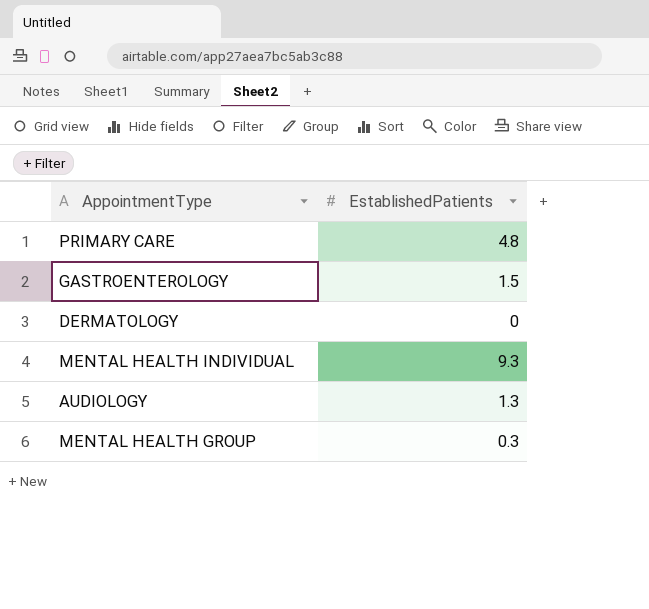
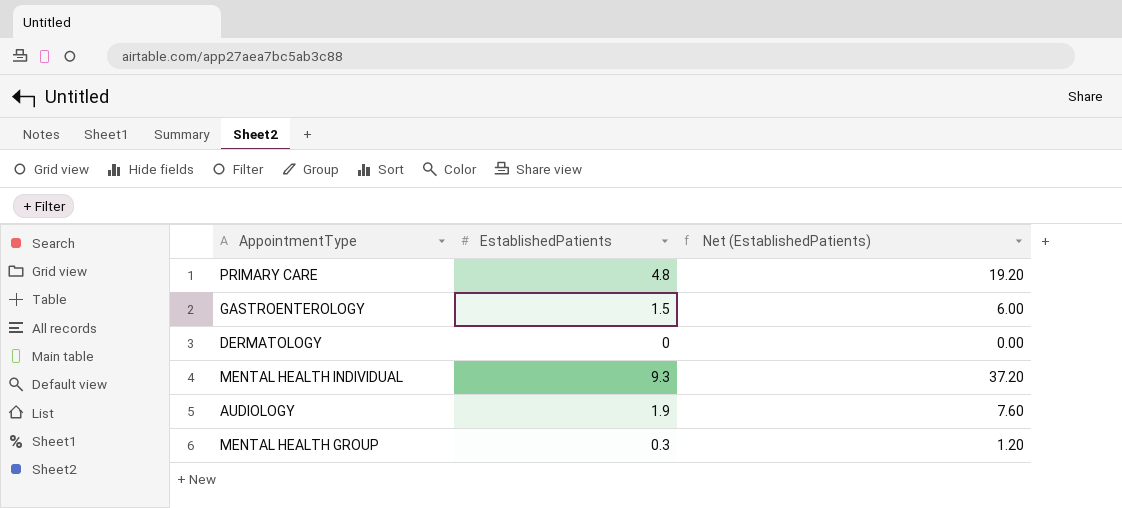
column Net (EstablishedPatients) | formula: none -> [EstablishedPatients] * 4
AUDIOLOGY | EstablishedPatients: 1.3 -> 1.9

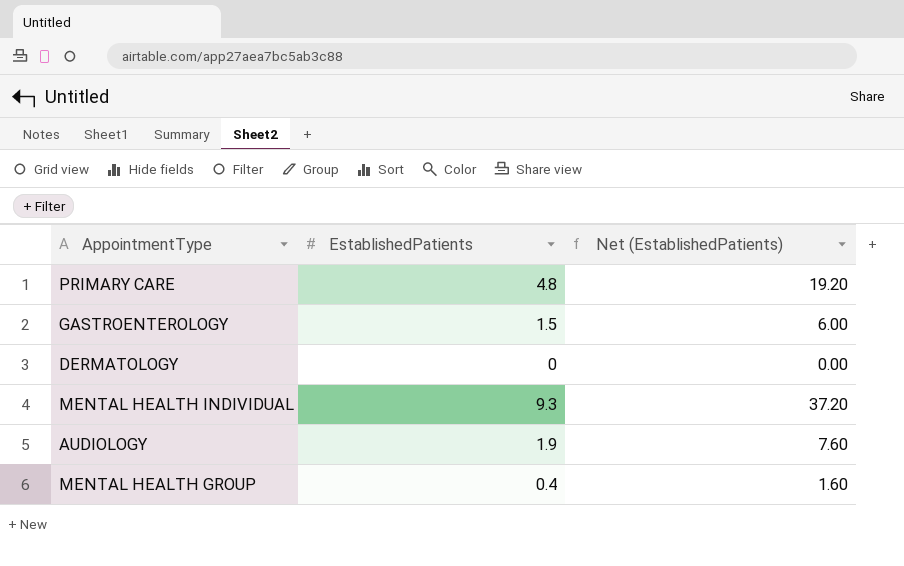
MENTAL HEALTH GROUP | EstablishedPatients: 0.3 -> 0.4
MENTAL HEALTH GROUP | Net (EstablishedPatients): 1.20 -> 1.60

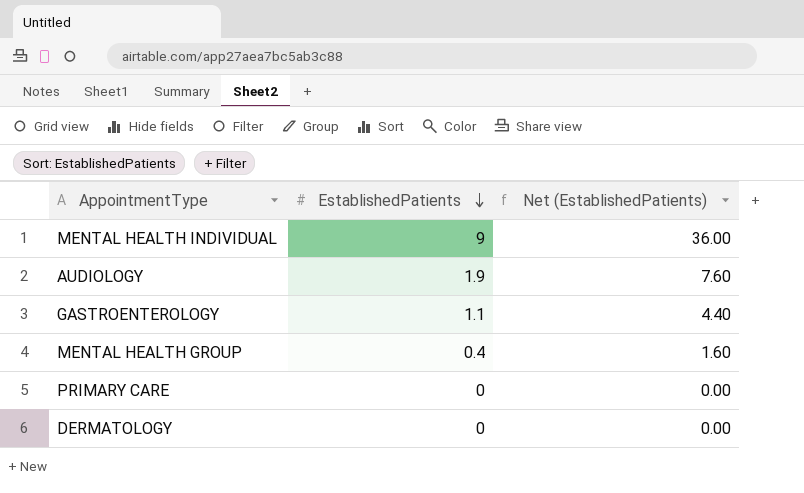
row order: none -> EstablishedPatients descending
MENTAL HEALTH INDIVIDUAL | EstablishedPatients: 9.3 -> 9
MENTAL HEALTH INDIVIDUAL | Net (EstablishedPatients): 37.20 -> 36.00
GASTROENTEROLOGY | EstablishedPatients: 1.5 -> 1.1
GASTROENTEROLOGY | Net (EstablishedPatients): 6.00 -> 4.40
PRIMARY CARE | EstablishedPatients: 4.8 -> 0
PRIMARY CARE | Net (EstablishedPatients): 19.20 -> 0.00

